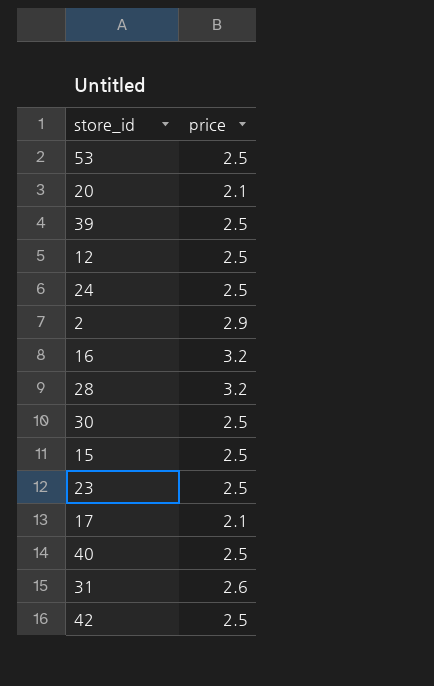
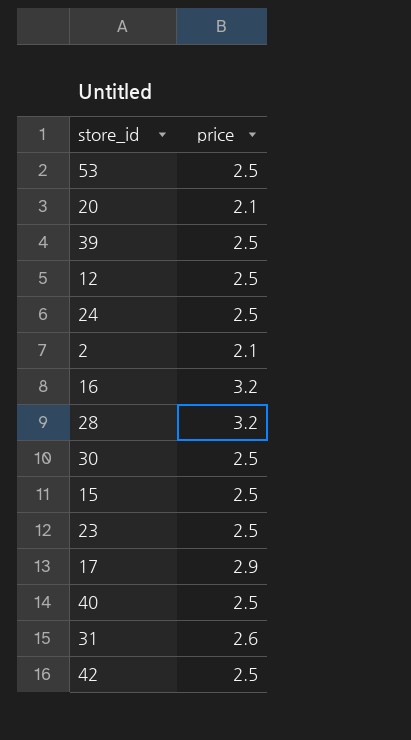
2 | price: 2.9 -> 2.1
17 | price: 2.1 -> 2.9

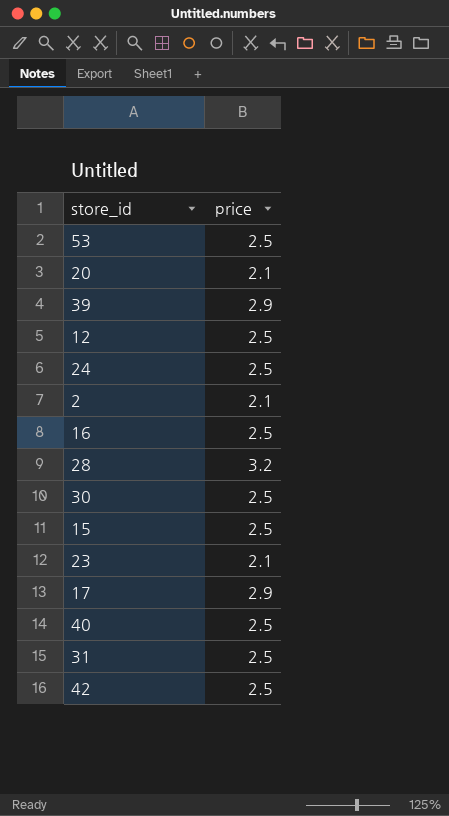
39 | price: 2.5 -> 2.9
16 | price: 3.2 -> 2.5
23 | price: 2.5 -> 2.1
31 | price: 2.6 -> 2.5

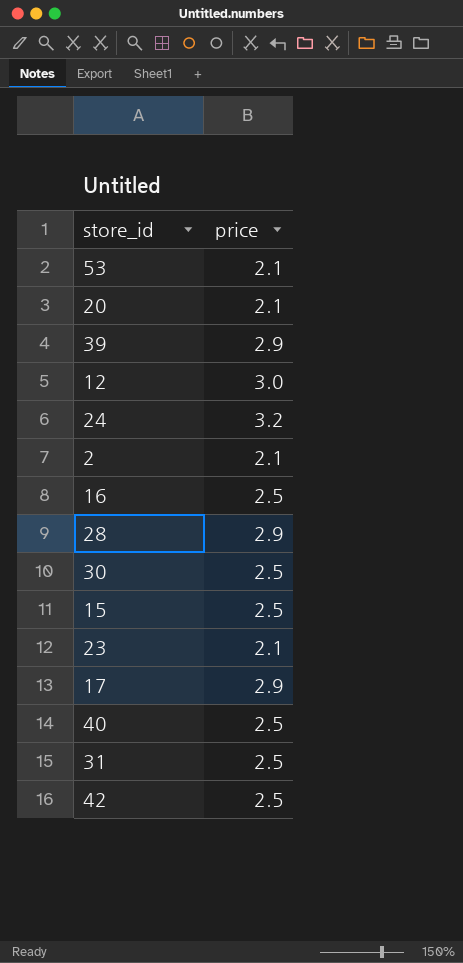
53 | price: 2.5 -> 2.1
12 | price: 2.5 -> 3.0
24 | price: 2.5 -> 3.2
28 | price: 3.2 -> 2.9

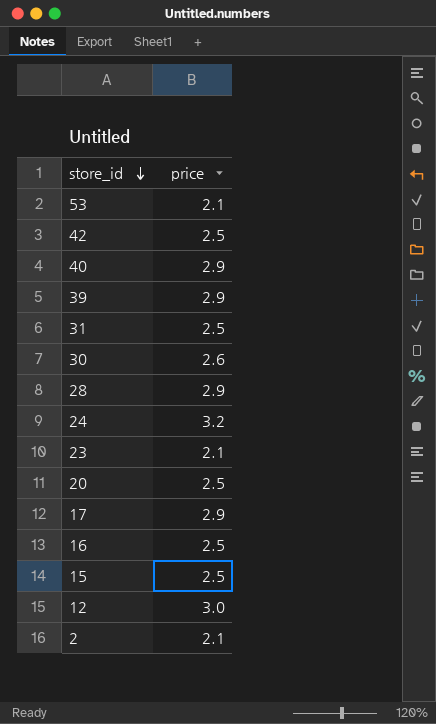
row order: none -> store_id descending
40 | price: 2.5 -> 2.9
30 | price: 2.5 -> 2.6
20 | price: 2.1 -> 2.5

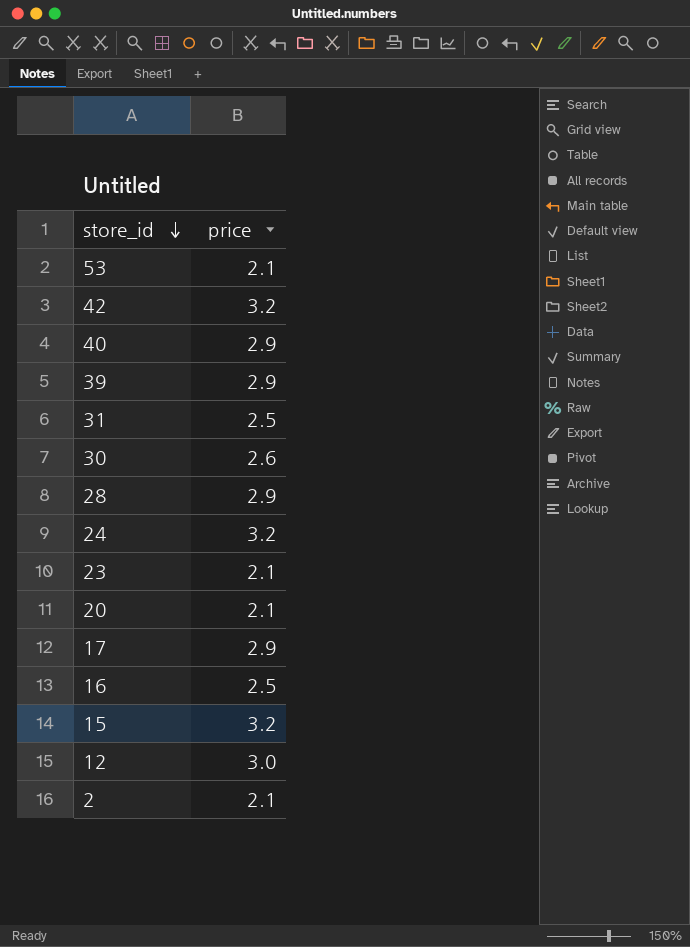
42 | price: 2.5 -> 3.2
20 | price: 2.5 -> 2.1
15 | price: 2.5 -> 3.2

